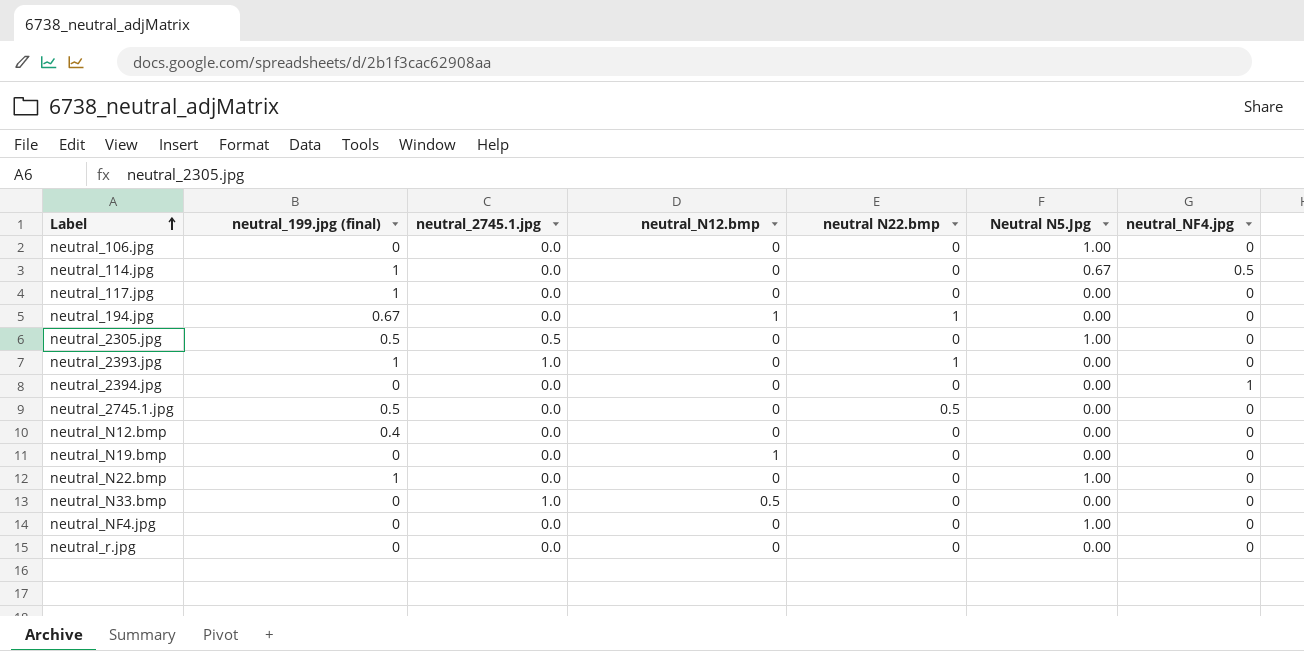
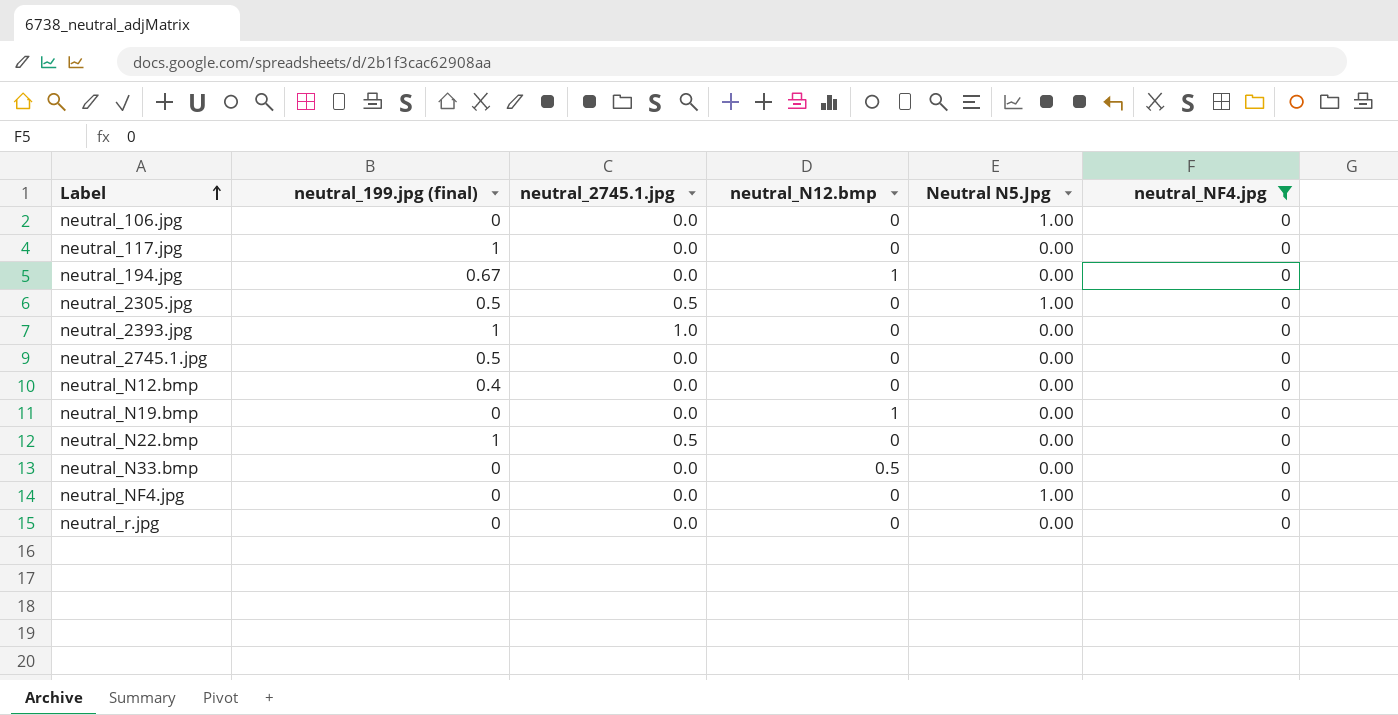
filter: none -> neutral_NF4.jpg = 0
column neutral N22.bmp | position: 5 -> none
neutral_N22.bmp | neutral_2745.1.jpg: 0.0 -> 0.5
neutral_N22.bmp | Neutral N5.Jpg: 1.00 -> 0.00
neutral_N33.bmp | neutral_2745.1.jpg: 1.0 -> 0.0

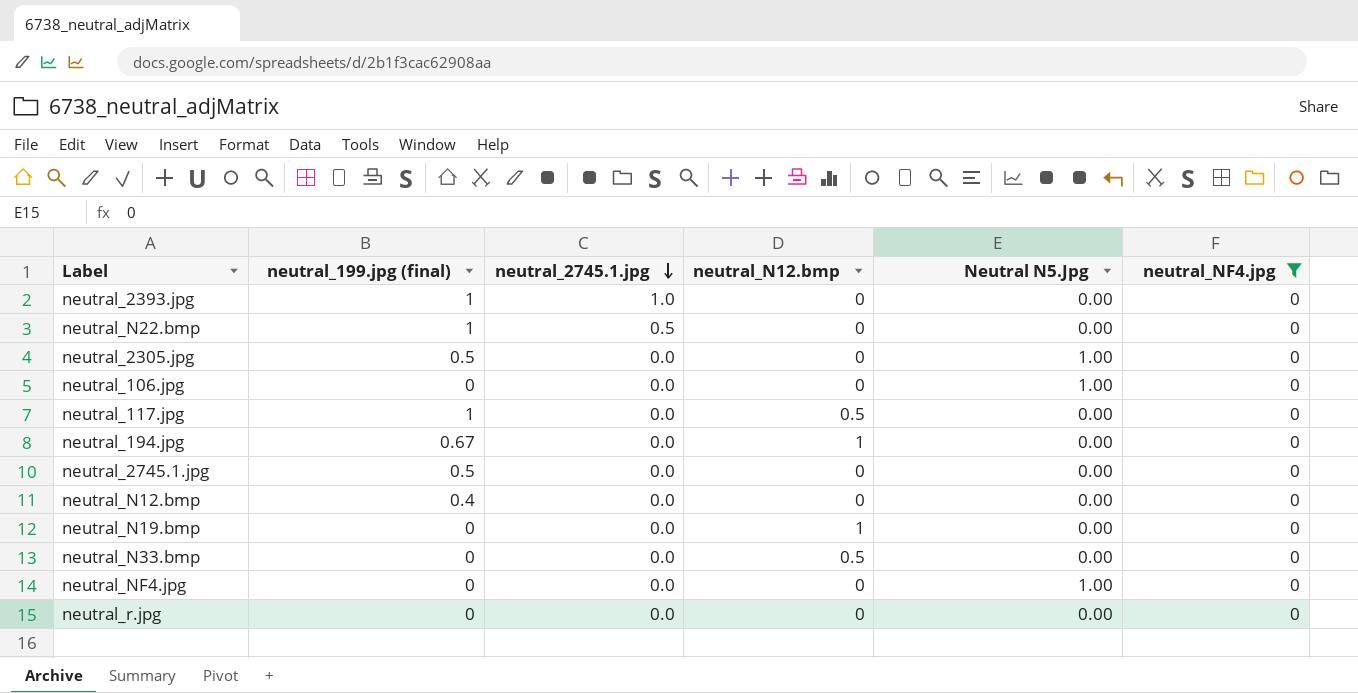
row order: Label ascending -> neutral_2745.1.jpg descending
neutral_2305.jpg | neutral_2745.1.jpg: 0.5 -> 0.0
neutral_117.jpg | neutral_N12.bmp: 0 -> 0.5

